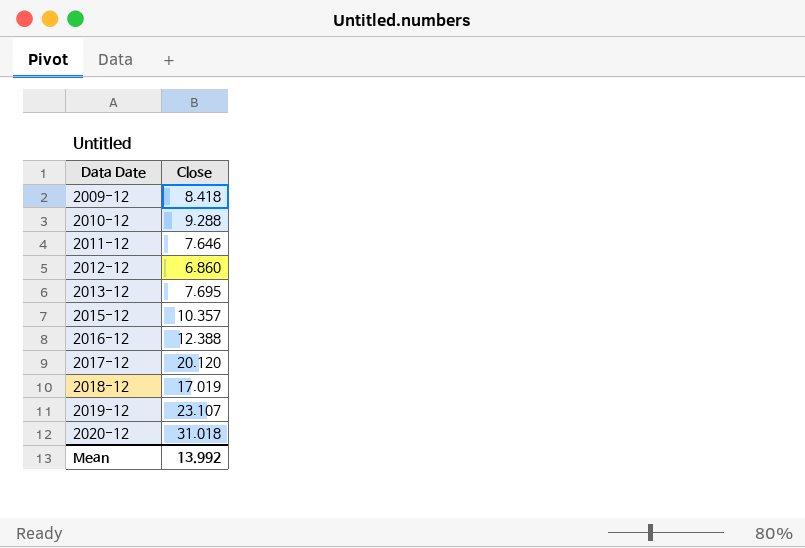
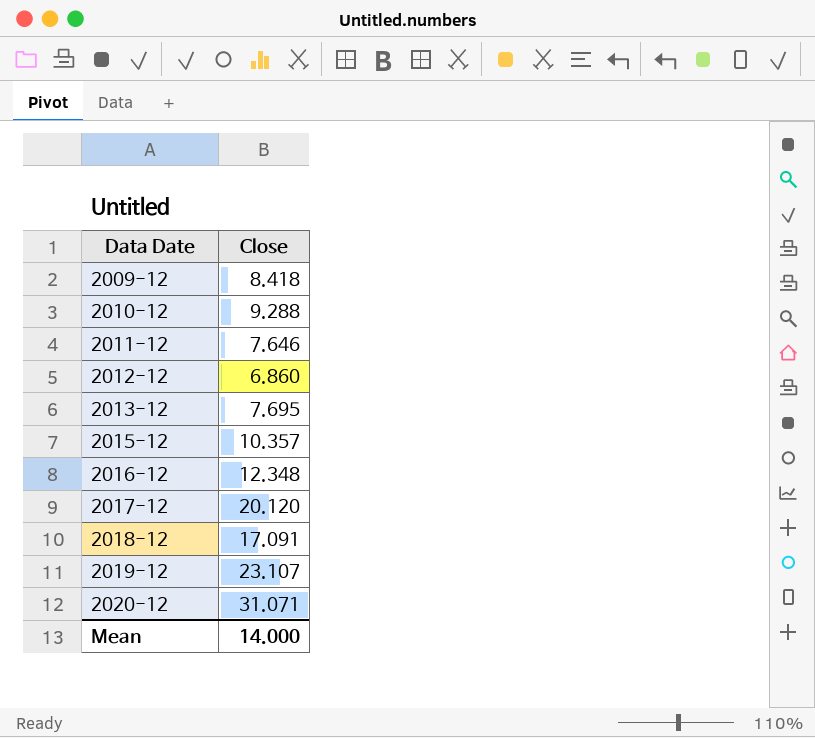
2016-12 | Close: 12.388 -> 12.348
2018-12 | Close: 17.019 -> 17.091
2020-12 | Close: 31.018 -> 31.071
Mean | Close: 13.992 -> 14.000

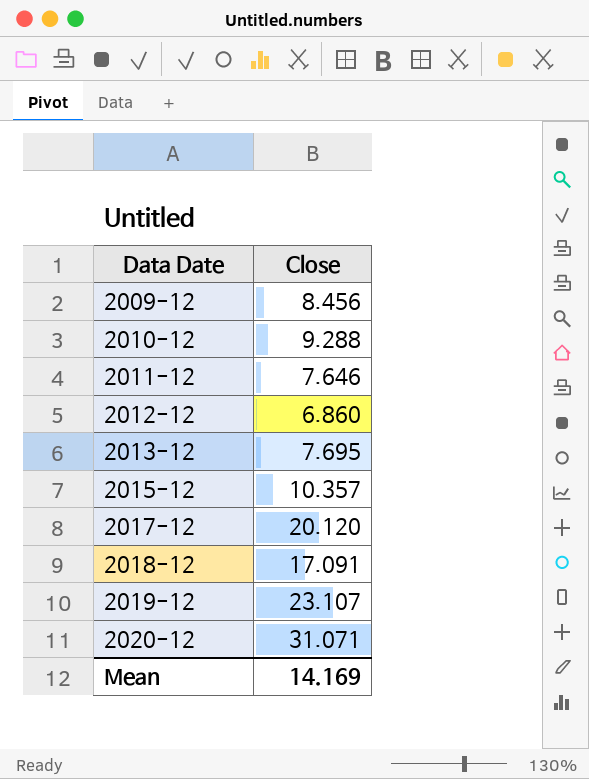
row 2016-12: 12.348 -> none
2009-12 | Close: 8.418 -> 8.456
Mean | Close: 14.000 -> 14.169

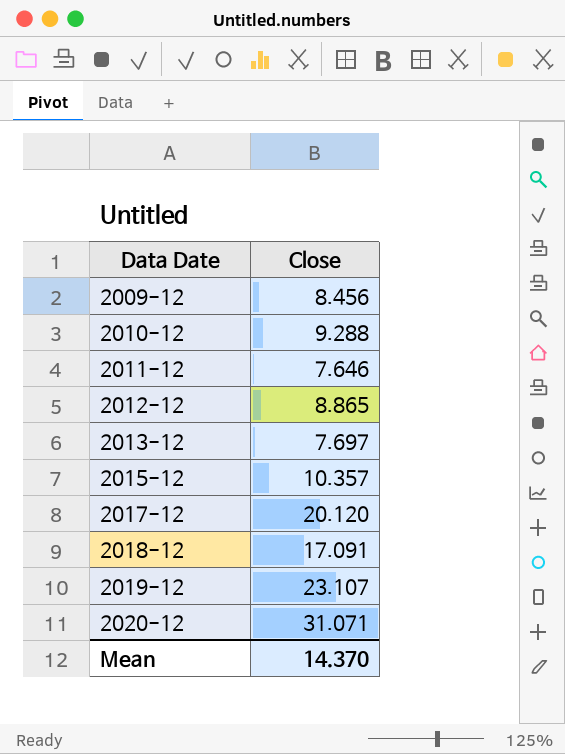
2012-12 | Close: 6.860 -> 8.865
2013-12 | Close: 7.695 -> 7.697
Mean | Close: 14.169 -> 14.370

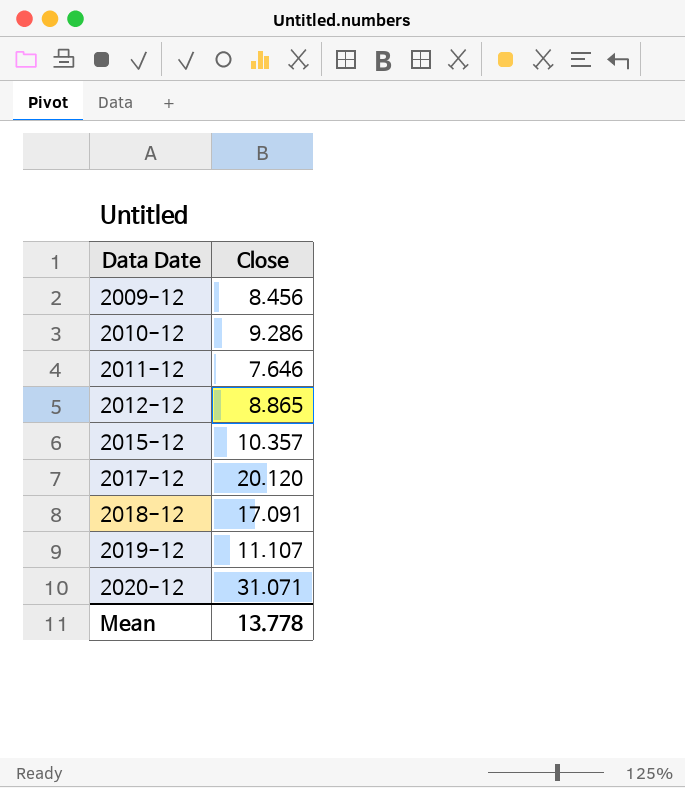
row 2013-12: 7.697 -> none
2010-12 | Close: 9.288 -> 9.286
2019-12 | Close: 23.107 -> 11.107
Mean | Close: 14.370 -> 13.778

